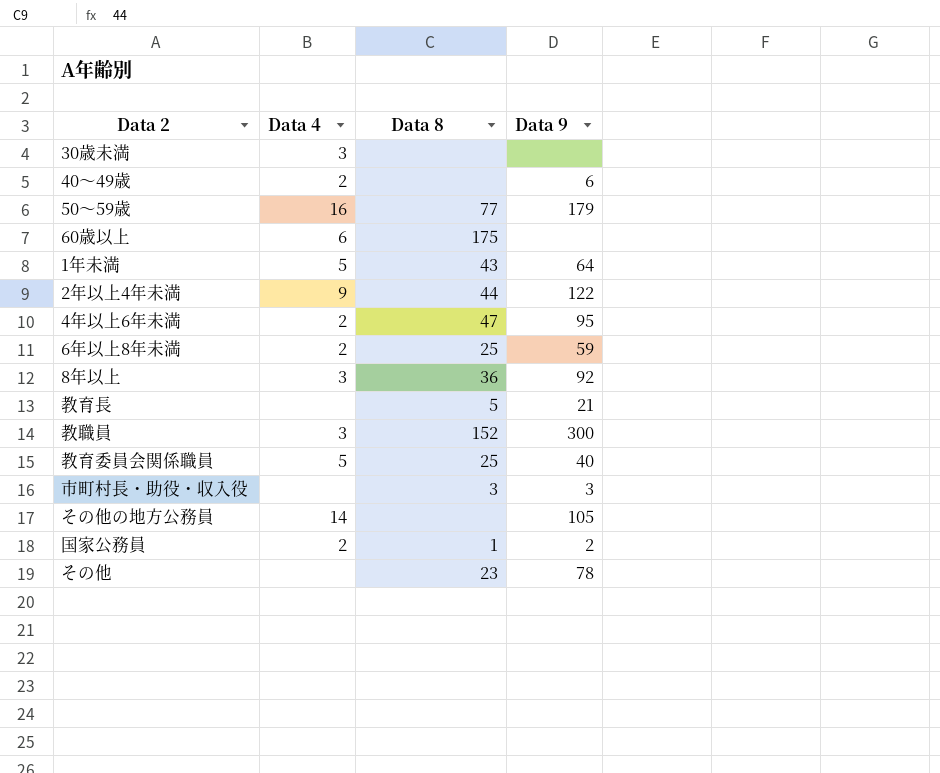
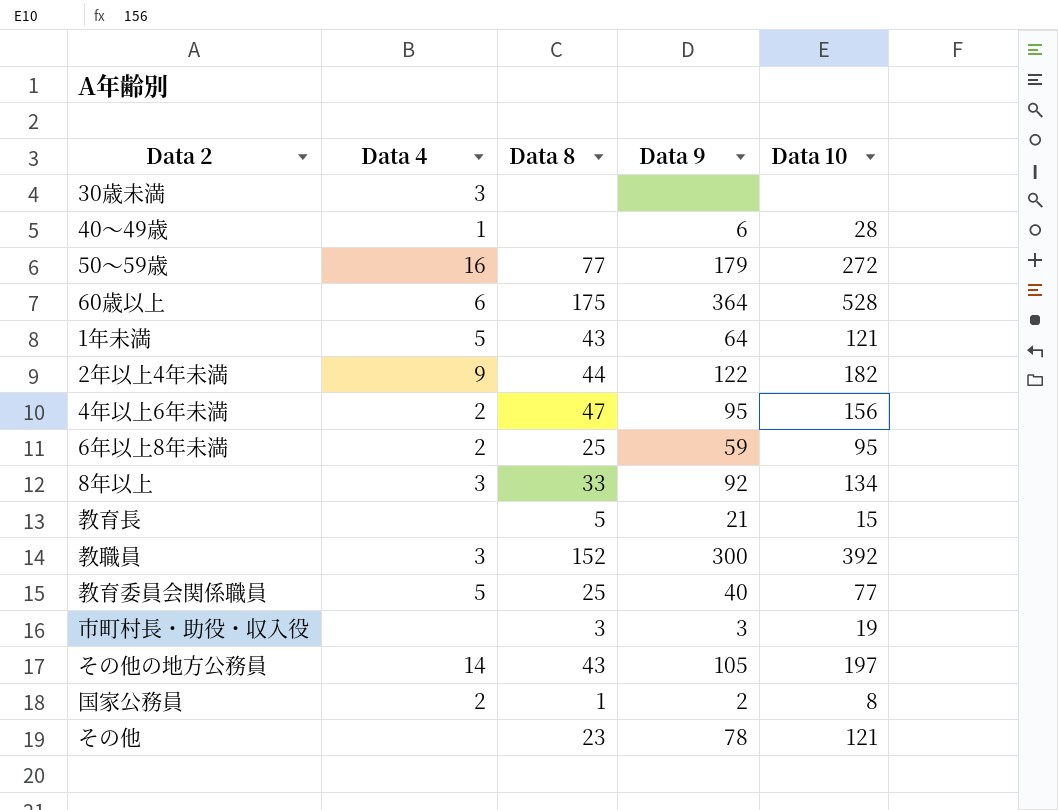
column Data 10 | position: none -> 5
40～49歳 | Data 4: 2 -> 1
60歳以上 | Data 9: none -> 364
8年以上 | Data 8: 36 -> 33
その他の地方公務員 | Data 8: none -> 43

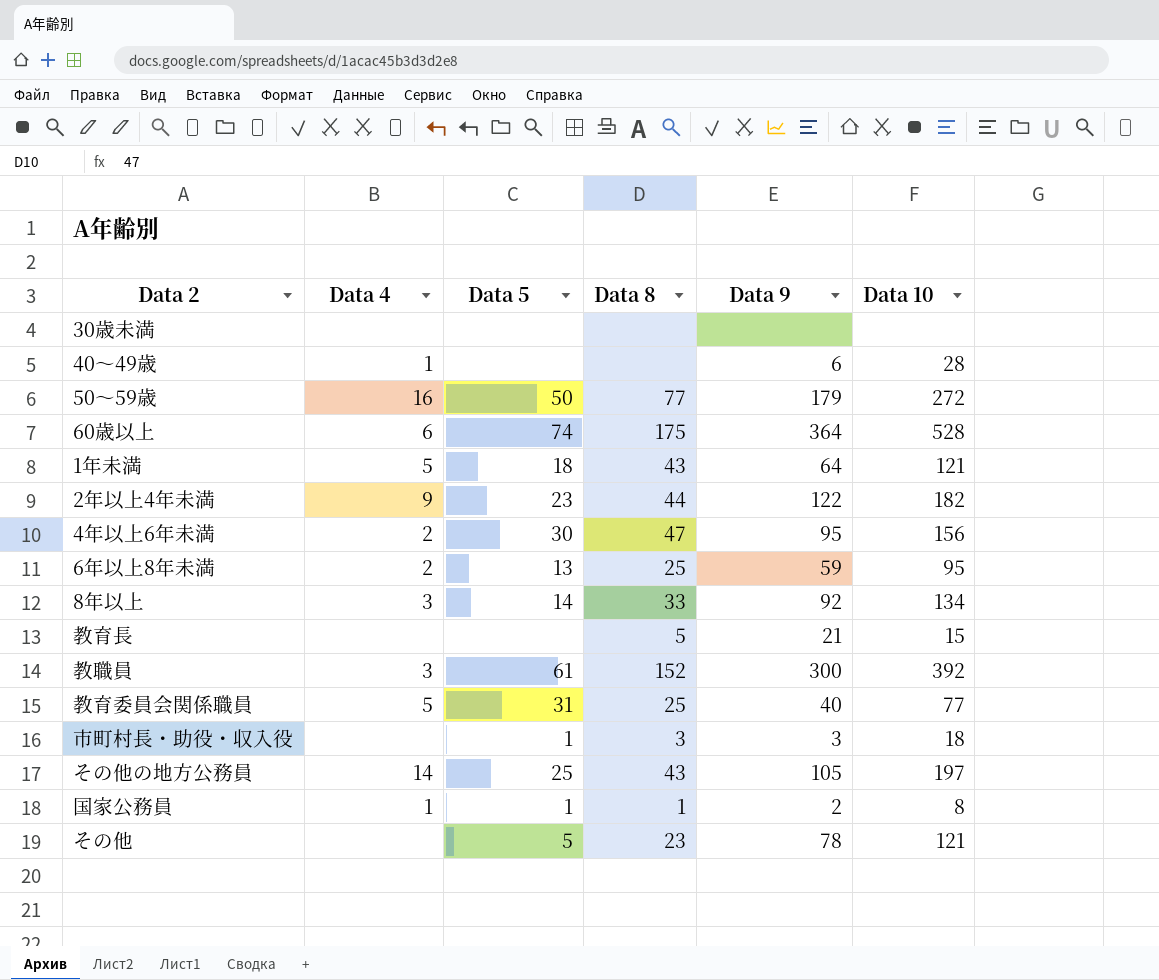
column Data 5 | position: none -> 3
30歳未満 | Data 4: 3 -> none
市町村長・助役・収入役 | Data 10: 19 -> 18
国家公務員 | Data 4: 2 -> 1

